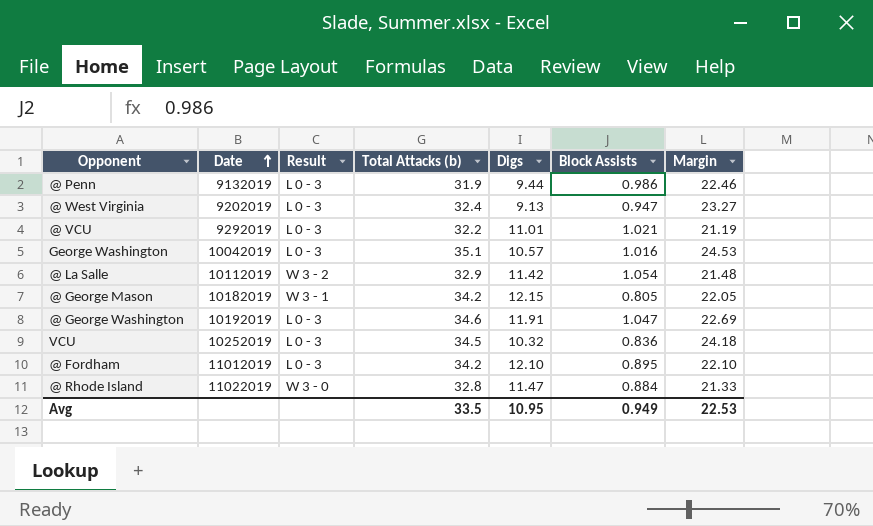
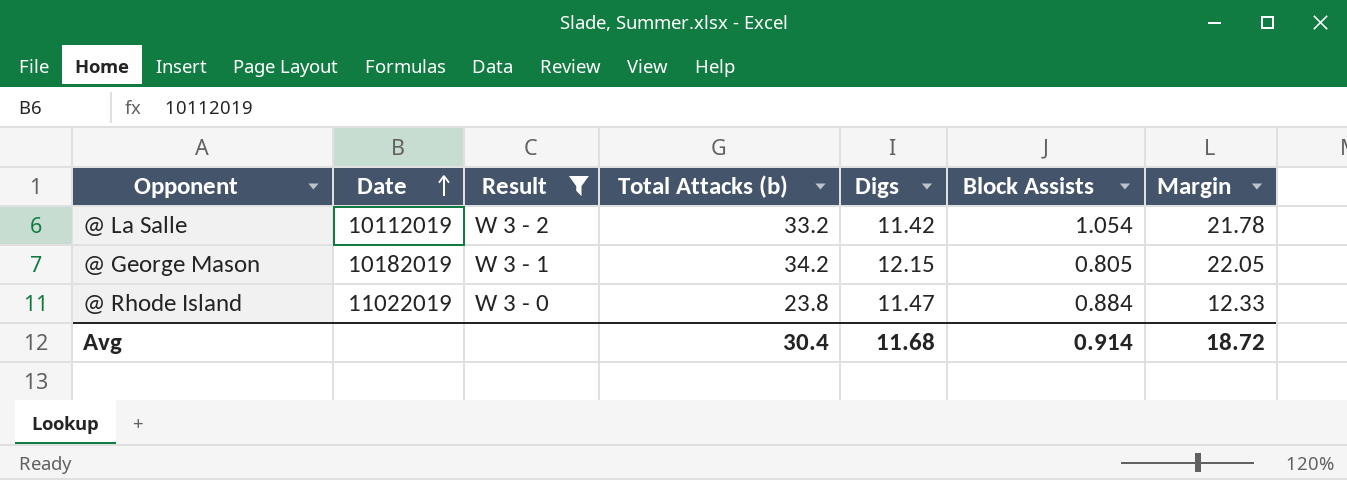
filter: none -> Result != L 0 - 3
@ La Salle | Total Attacks (b): 32.9 -> 33.2
@ La Salle | Margin: 21.48 -> 21.78
@ Rhode Island | Total Attacks (b): 32.8 -> 23.8
@ Rhode Island | Margin: 21.33 -> 12.33
Avg | Total Attacks (b): 33.5 -> 30.4
Avg | Digs: 10.95 -> 11.68
Avg | Block Assists: 0.949 -> 0.914
Avg | Margin: 22.53 -> 18.72

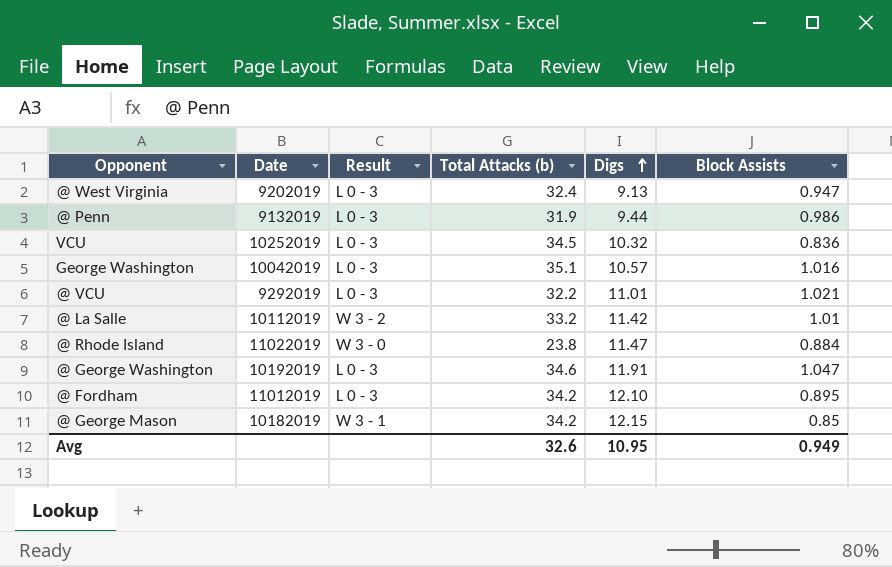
filter: Result != L 0 - 3 -> none
row order: Date ascending -> Digs ascending
column Margin | formula: [Total Attacks (b)] - [Digs] -> none
@ La Salle | Block Assists: 1.054 -> 1.01
@ George Mason | Block Assists: 0.805 -> 0.85
Avg | Total Attacks (b): 30.4 -> 32.6
Avg | Digs: 11.68 -> 10.95
Avg | Block Assists: 0.914 -> 0.949

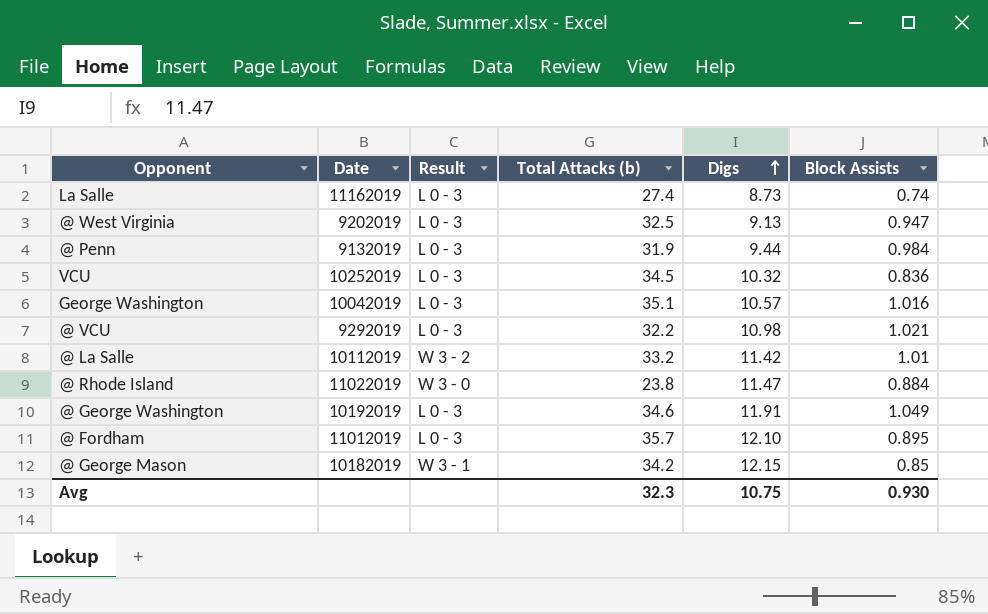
row La Salle: none -> 11162019 | L 0 - 3 | 27.4 | 8.73 | 0.74
@ West Virginia | Total Attacks (b): 32.4 -> 32.5
@ Penn | Block Assists: 0.986 -> 0.984
@ VCU | Digs: 11.01 -> 10.98
@ George Washington | Block Assists: 1.047 -> 1.049
@ Fordham | Total Attacks (b): 34.2 -> 35.7
Avg | Total Attacks (b): 32.6 -> 32.3
Avg | Digs: 10.95 -> 10.75
Avg | Block Assists: 0.949 -> 0.930

